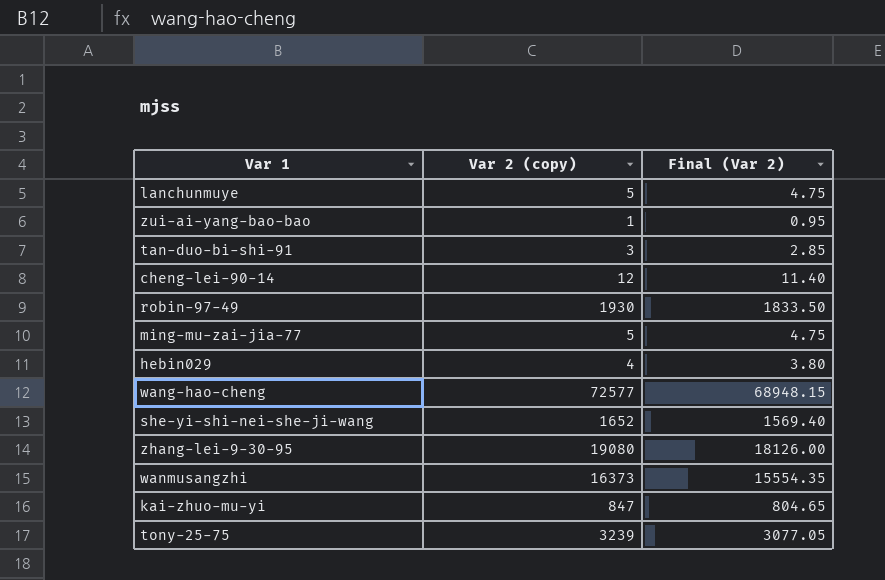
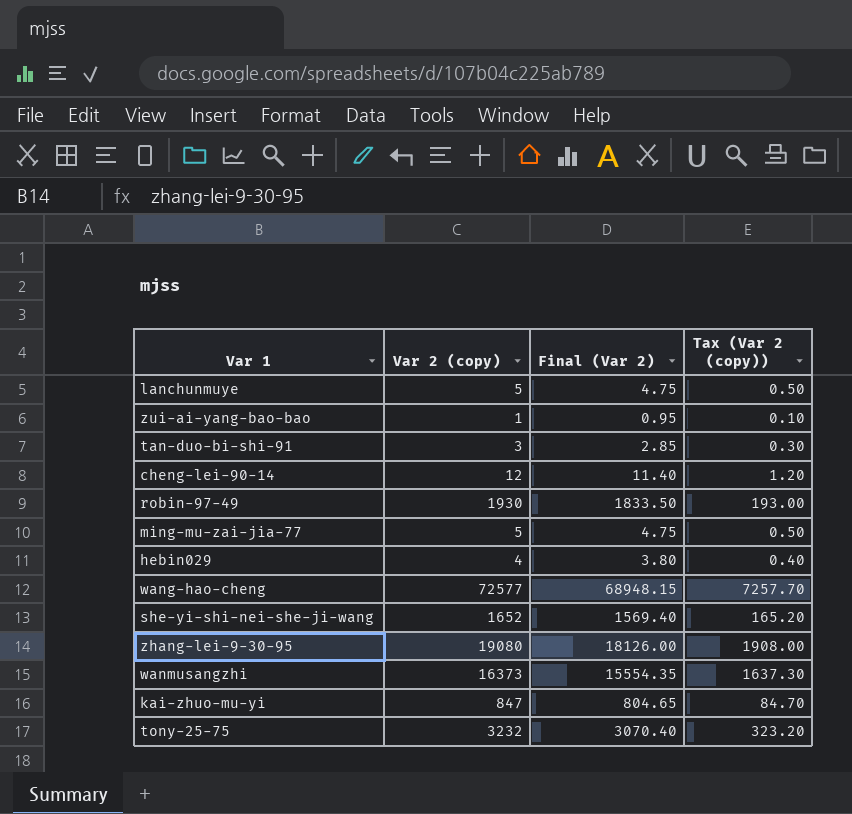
column Tax (Var 2 (copy)) | formula: none -> [Var 2 (copy)] * 0.1
tony-25-75 | Var 2 (copy): 3239 -> 3232
tony-25-75 | Final (Var 2): 3077.05 -> 3070.40

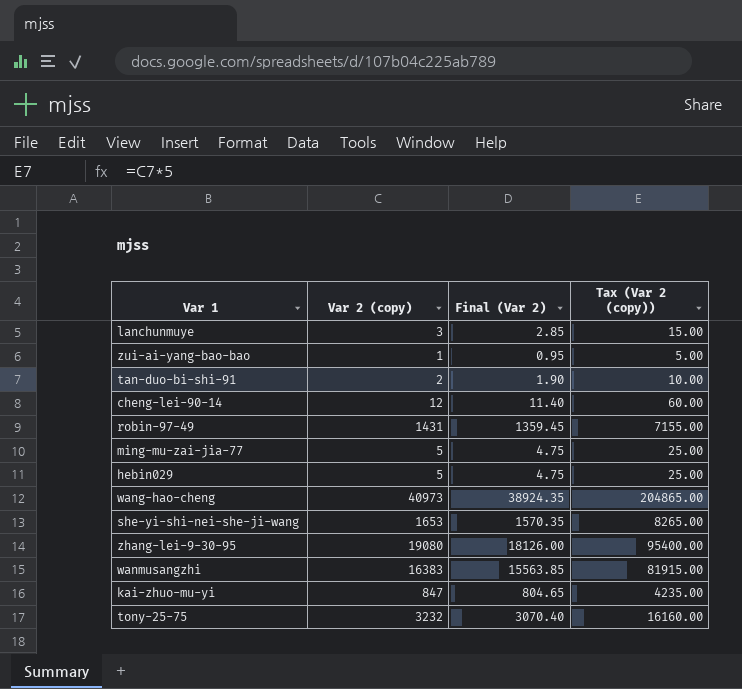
column Tax (Var 2 (copy)) | formula: [Var 2 (copy)] * 0.1 -> [Var 2 (copy)] * 5
lanchunmuye | Var 2 (copy): 5 -> 3
lanchunmuye | Final (Var 2): 4.75 -> 2.85
tan-duo-bi-shi-91 | Var 2 (copy): 3 -> 2
tan-duo-bi-shi-91 | Final (Var 2): 2.85 -> 1.90
robin-97-49 | Var 2 (copy): 1930 -> 1431
robin-97-49 | Final (Var 2): 1833.50 -> 1359.45
hebin029 | Var 2 (copy): 4 -> 5
hebin029 | Final (Var 2): 3.80 -> 4.75
wang-hao-cheng | Var 2 (copy): 72577 -> 40973
wang-hao-cheng | Final (Var 2): 68948.15 -> 38924.35
she-yi-shi-nei-she-ji-wang | Var 2 (copy): 1652 -> 1653
she-yi-shi-nei-she-ji-wang | Final (Var 2): 1569.40 -> 1570.35
wanmusangzhi | Var 2 (copy): 16373 -> 16383
wanmusangzhi | Final (Var 2): 15554.35 -> 15563.85

